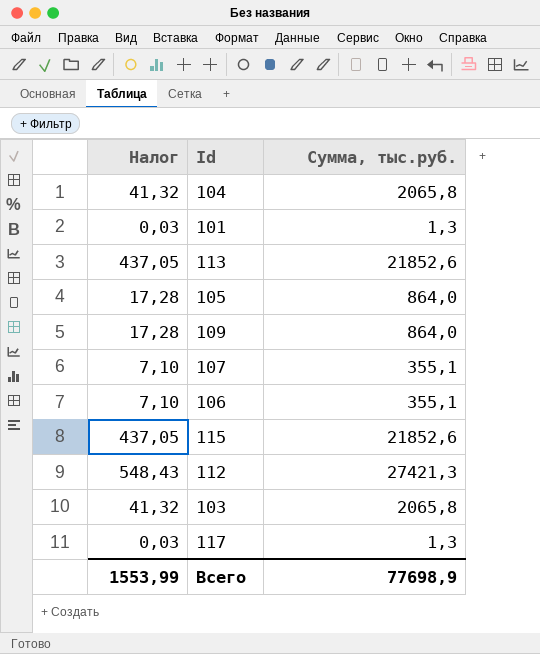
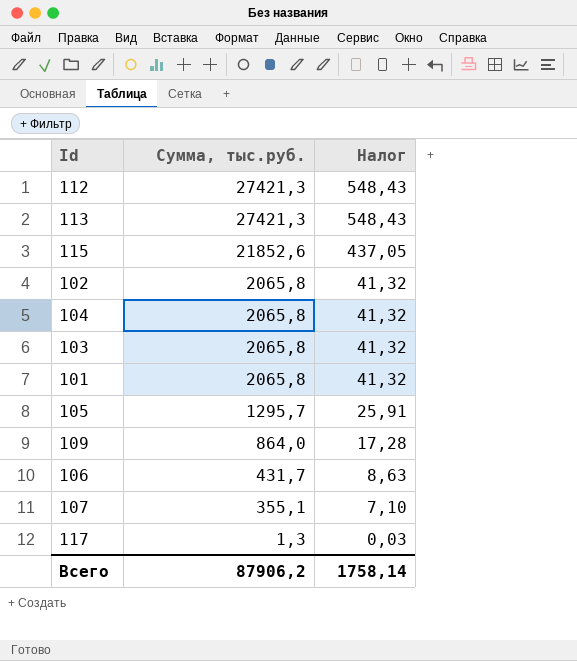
row order: none -> Сумма, тыс.руб. descending
column Налог | position: 1 -> 3
113 | Сумма, тыс.руб.: 21852,6 -> 27421,3
113 | Налог: 437,05 -> 548,43
row 102: none -> 2065,8 | 41,32
101 | Сумма, тыс.руб.: 1,3 -> 2065,8
101 | Налог: 0,03 -> 41,32
105 | Сумма, тыс.руб.: 864,0 -> 1295,7
105 | Налог: 17,28 -> 25,91
106 | Сумма, тыс.руб.: 355,1 -> 431,7
106 | Налог: 7,10 -> 8,63
Всего | Сумма, тыс.руб.: 77698,9 -> 87906,2
Всего | Налог: 1553,99 -> 1758,14

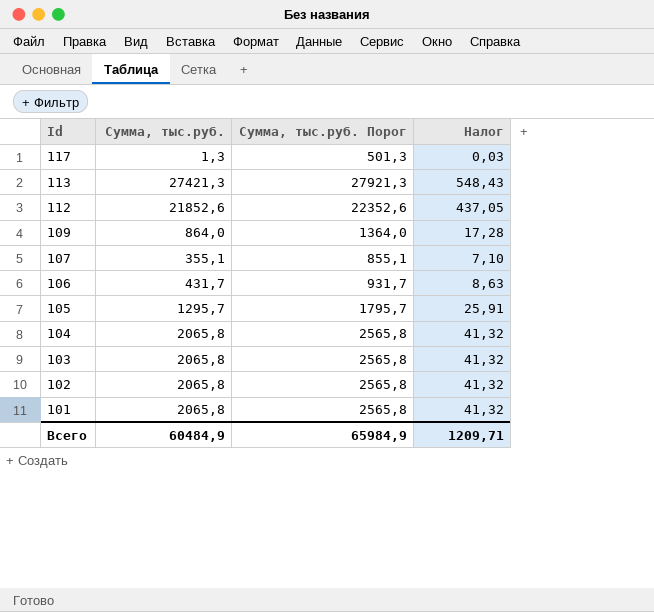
row order: Сумма, тыс.руб. descending -> Id descending
column Сумма, тыс.руб. Порог | formula: none -> [Сумма, тыс.руб.] + 500
row 115: 21852,6 | 437,05 -> none
112 | Сумма, тыс.руб.: 27421,3 -> 21852,6
112 | Налог: 548,43 -> 437,05
Всего | Сумма, тыс.руб.: 87906,2 -> 60484,9
Всего | Налог: 1758,14 -> 1209,71

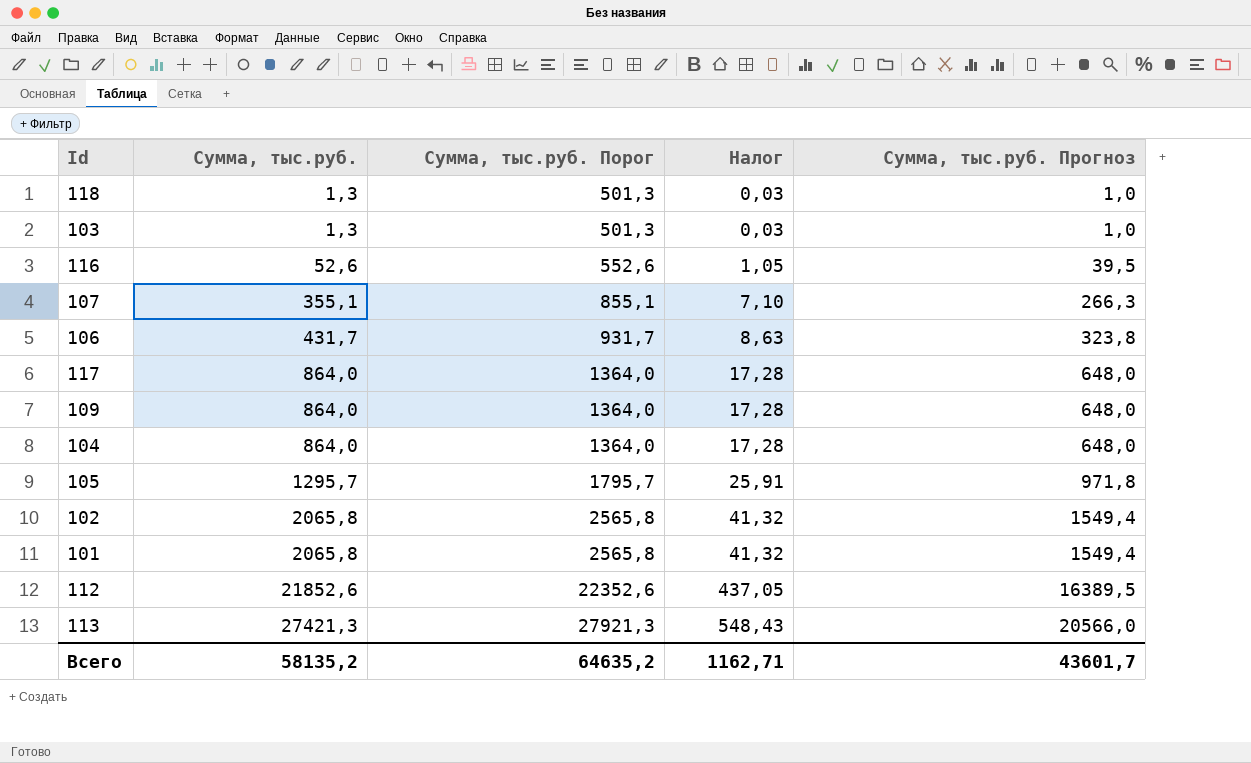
row order: Id descending -> Сумма, тыс.руб. ascending
column Сумма, тыс.руб. Прогноз | formula: none -> [Сумма, тыс.руб.] * 0,75
row 118: none -> 1,3 | 501,3 | 0,03 | 1,0
103 | Сумма, тыс.руб.: 2065,8 -> 1,3
103 | Сумма, тыс.руб. Порог: 2565,8 -> 501,3
103 | Налог: 41,32 -> 0,03
row 116: none -> 52,6 | 552,6 | 1,05 | 39,5
117 | Сумма, тыс.руб.: 1,3 -> 864,0
117 | Сумма, тыс.руб. Порог: 501,3 -> 1364,0
117 | Налог: 0,03 -> 17,28
104 | Сумма, тыс.руб.: 2065,8 -> 864,0
104 | Сумма, тыс.руб. Порог: 2565,8 -> 1364,0
104 | Налог: 41,32 -> 17,28
Всего | Сумма, тыс.руб.: 60484,9 -> 58135,2
Всего | Сумма, тыс.руб. Порог: 65984,9 -> 64635,2
Всего | Налог: 1209,71 -> 1162,71

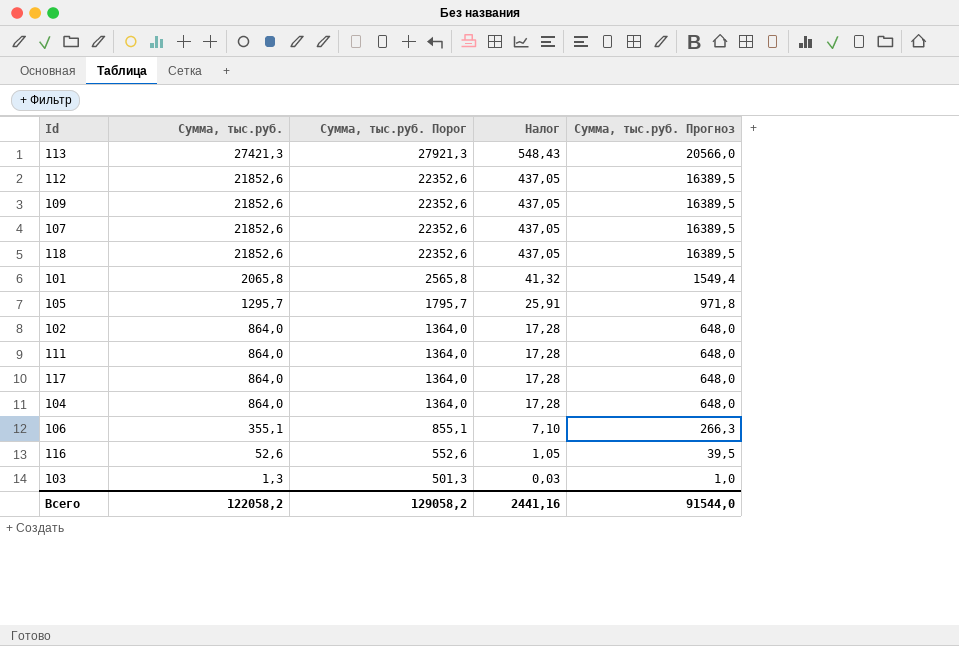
row order: Сумма, тыс.руб. ascending -> Сумма, тыс.руб. descending
109 | Сумма, тыс.руб.: 864,0 -> 21852,6
109 | Сумма, тыс.руб. Порог: 1364,0 -> 22352,6
109 | Налог: 17,28 -> 437,05
109 | Сумма, тыс.руб. Прогноз: 648,0 -> 16389,5
107 | Сумма, тыс.руб.: 355,1 -> 21852,6
107 | Сумма, тыс.руб. Порог: 855,1 -> 22352,6
107 | Налог: 7,10 -> 437,05
107 | Сумма, тыс.руб. Прогноз: 266,3 -> 16389,5
118 | Сумма, тыс.руб.: 1,3 -> 21852,6
118 | Сумма, тыс.руб. Порог: 501,3 -> 22352,6
118 | Налог: 0,03 -> 437,05
118 | Сумма, тыс.руб. Прогноз: 1,0 -> 16389,5
102 | Сумма, тыс.руб.: 2065,8 -> 864,0
102 | Сумма, тыс.руб. Порог: 2565,8 -> 1364,0
102 | Налог: 41,32 -> 17,28
102 | Сумма, тыс.руб. Прогноз: 1549,4 -> 648,0
row 111: none -> 864,0 | 1364,0 | 17,28 | 648,0
106 | Сумма, тыс.руб.: 431,7 -> 355,1
106 | Сумма, тыс.руб. Порог: 931,7 -> 855,1
106 | Налог: 8,63 -> 7,10
106 | Сумма, тыс.руб. Прогноз: 323,8 -> 266,3
Всего | Сумма, тыс.руб.: 58135,2 -> 122058,2
Всего | Сумма, тыс.руб. Порог: 64635,2 -> 129058,2
Всего | Налог: 1162,71 -> 2441,16
Всего | Сумма, тыс.руб. Прогноз: 43601,7 -> 91544,0

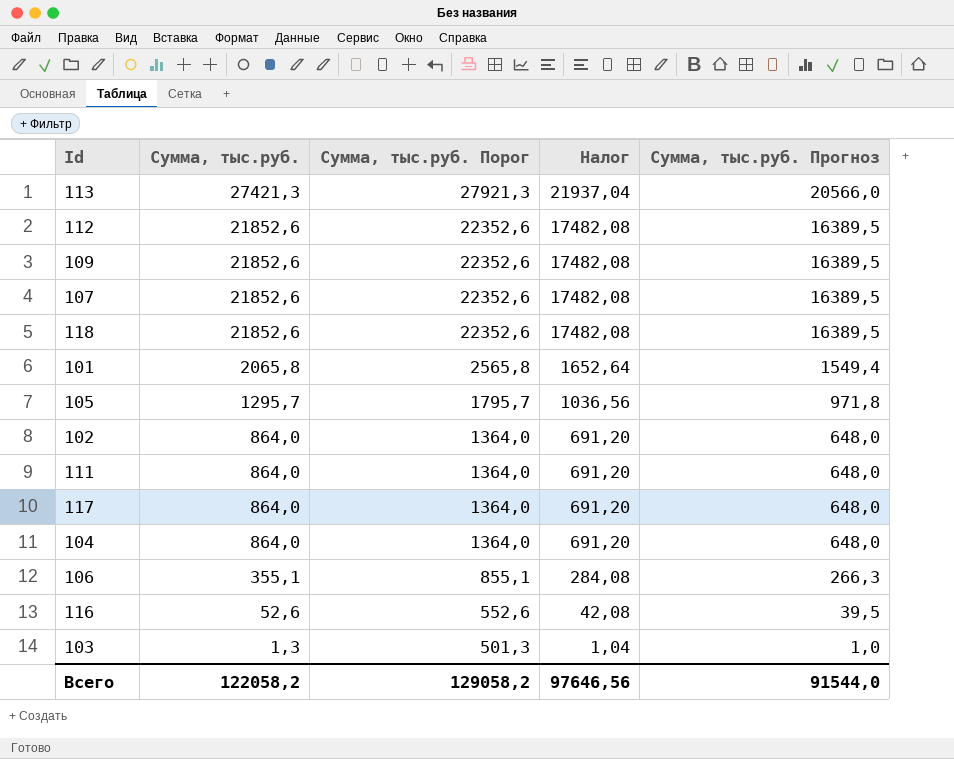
column Налог | formula: [Сумма, тыс.руб.] * 0,02 -> [Сумма, тыс.руб.] * 0,8
Всего | Налог: 2441,16 -> 97646,56

